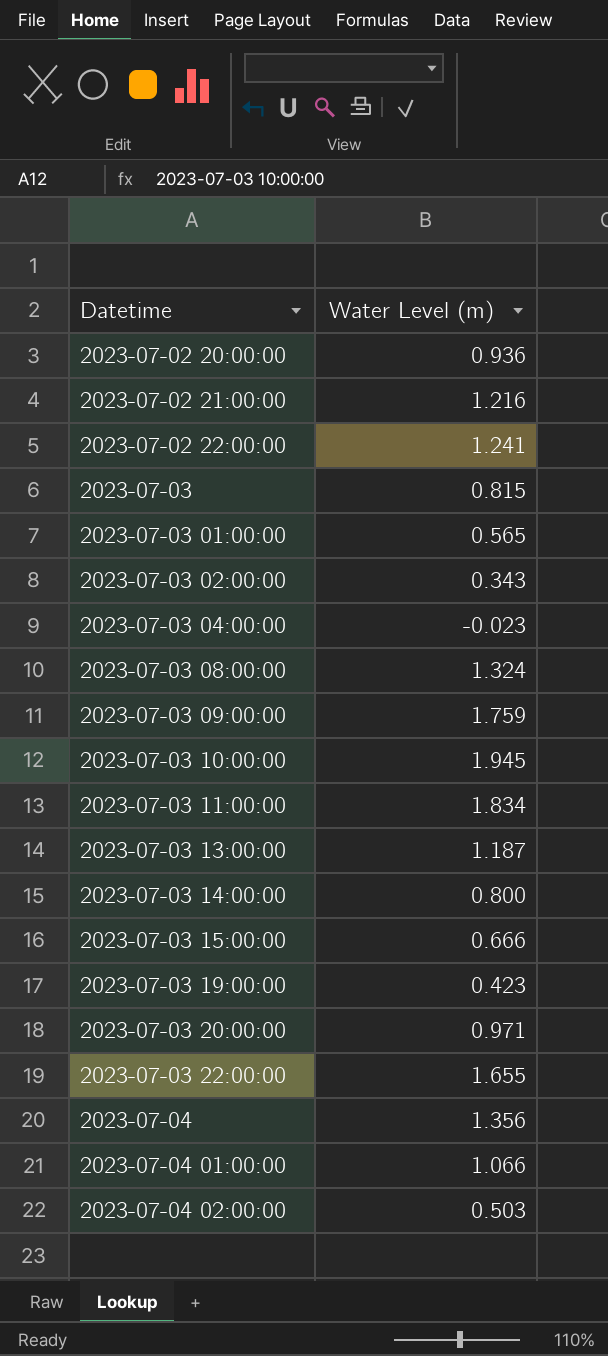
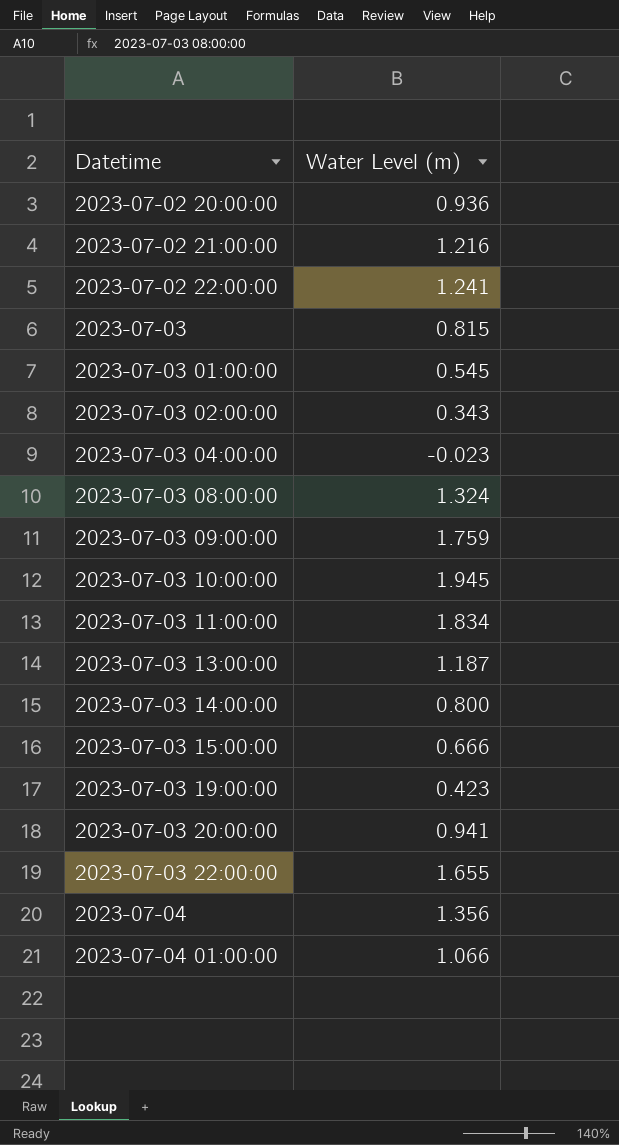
row 2023-07-04 02:00:00: 0.503 -> none
2023-07-03 01:00:00 | Water Level (m): 0.565 -> 0.545
2023-07-03 20:00:00 | Water Level (m): 0.971 -> 0.941

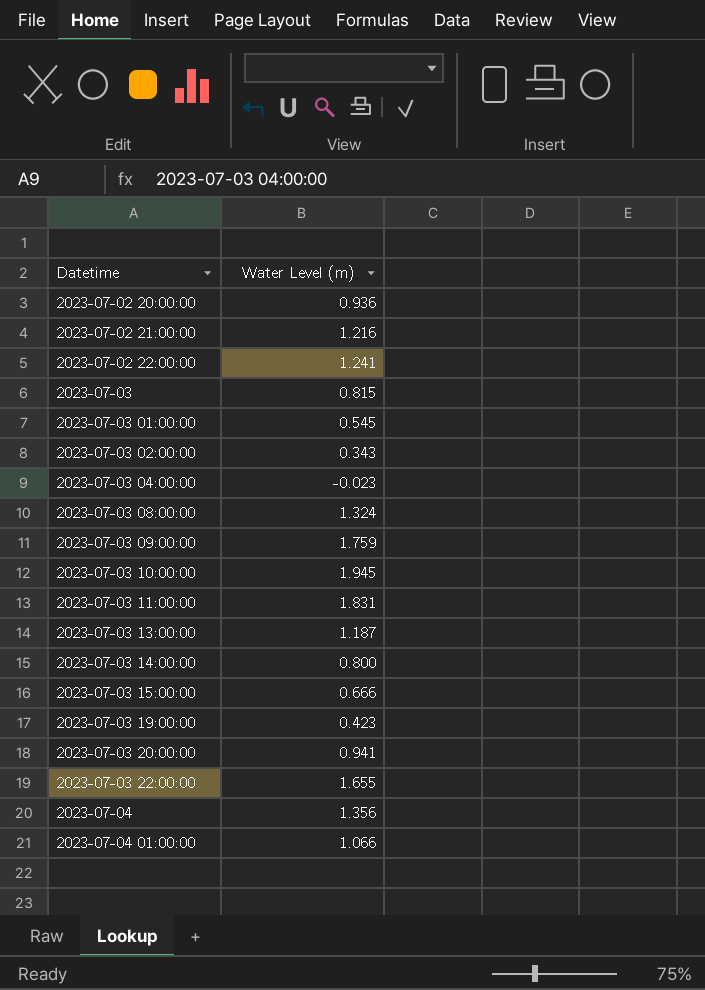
2023-07-03 11:00:00 | Water Level (m): 1.834 -> 1.831

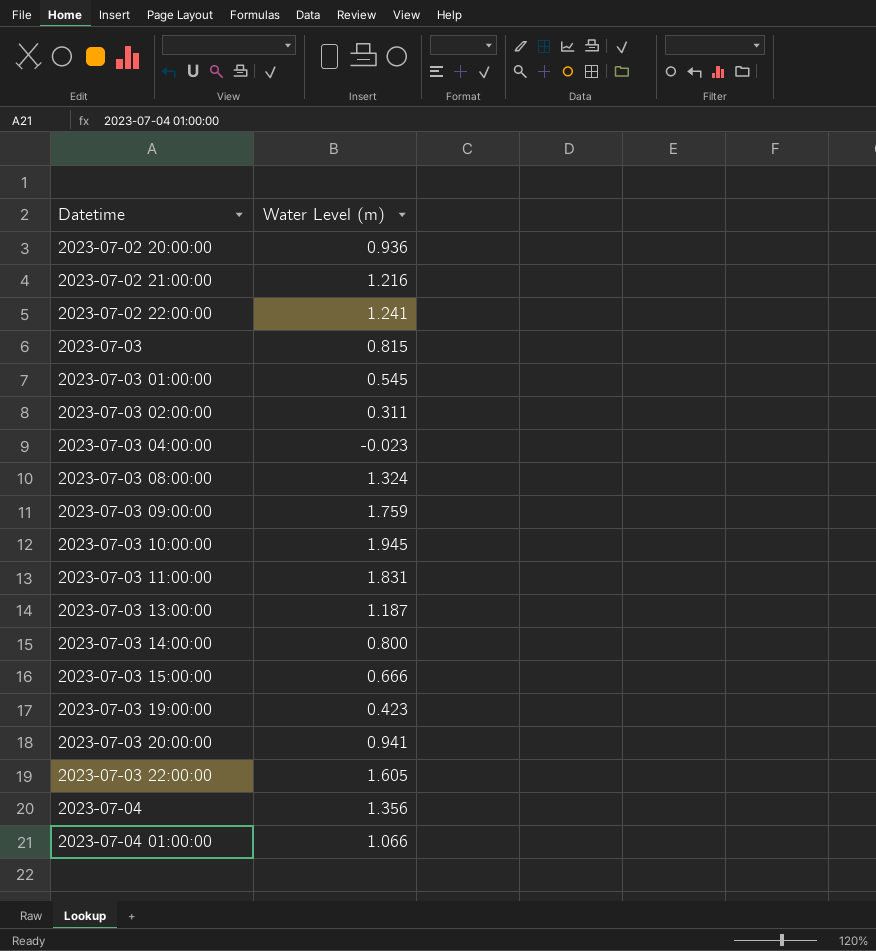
2023-07-03 02:00:00 | Water Level (m): 0.343 -> 0.311
2023-07-03 22:00:00 | Water Level (m): 1.655 -> 1.605

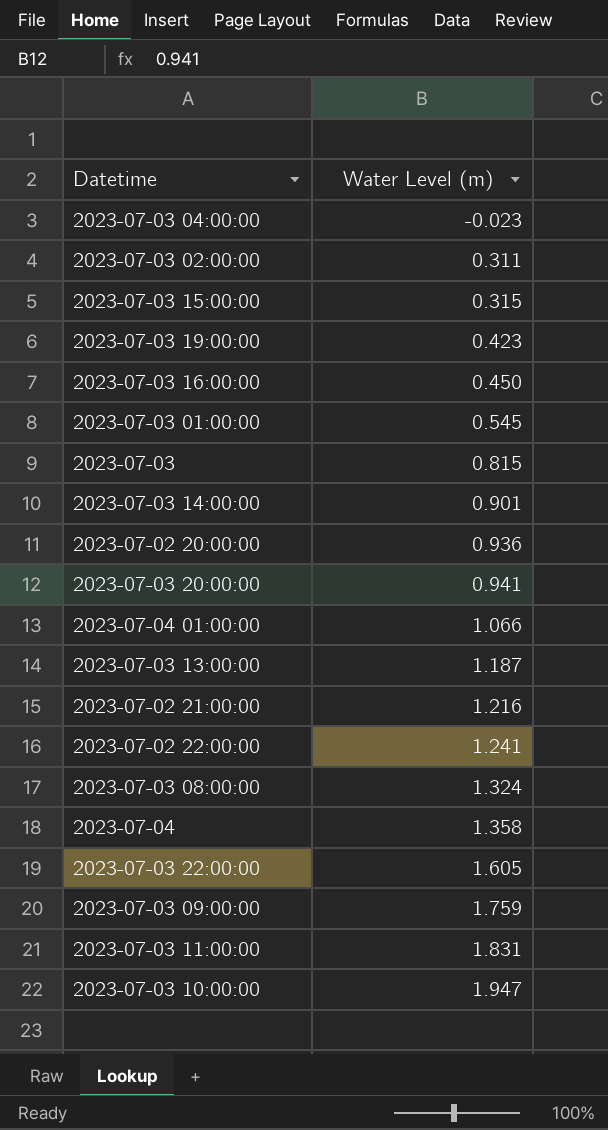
row order: Datetime ascending -> Water Level (m) ascending
2023-07-03 15:00:00 | Water Level (m): 0.666 -> 0.315
row 2023-07-03 16:00:00: none -> 0.450
2023-07-03 14:00:00 | Water Level (m): 0.800 -> 0.901
2023-07-04 | Water Level (m): 1.356 -> 1.358
2023-07-03 10:00:00 | Water Level (m): 1.945 -> 1.947

